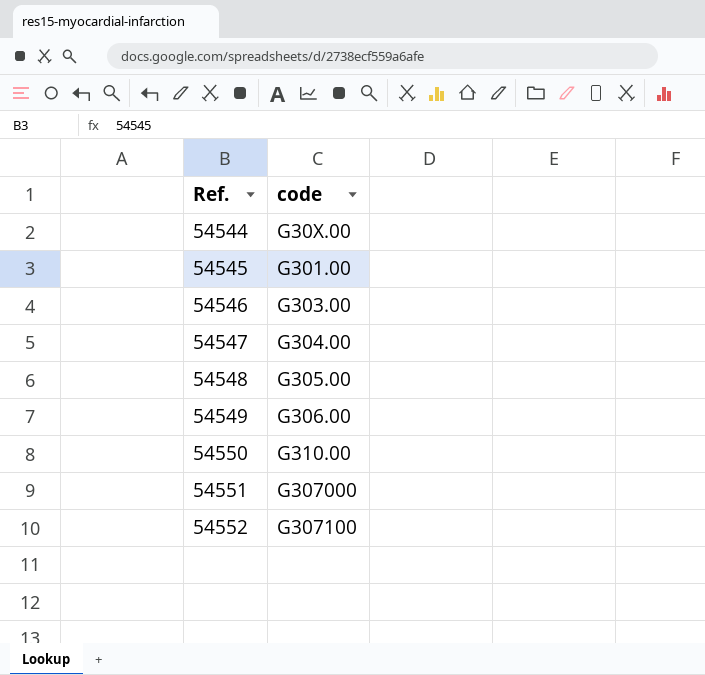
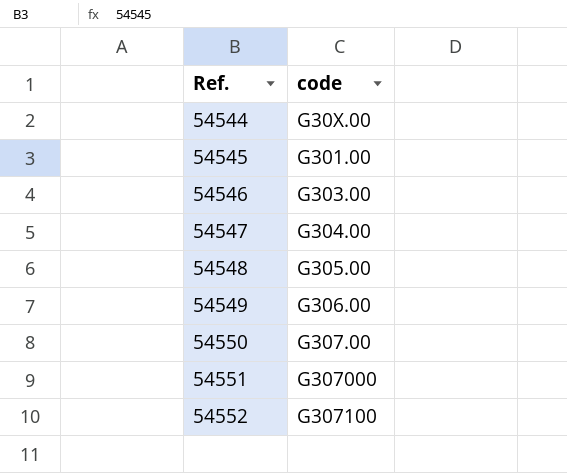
54550 | code: G310.00 -> G307.00

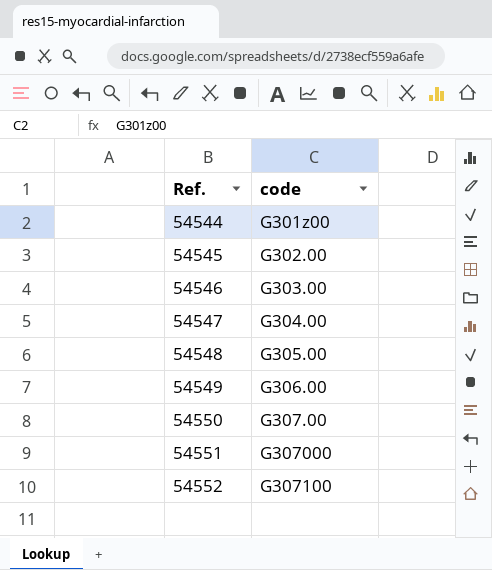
54544 | code: G30X.00 -> G301z00
54545 | code: G301.00 -> G302.00

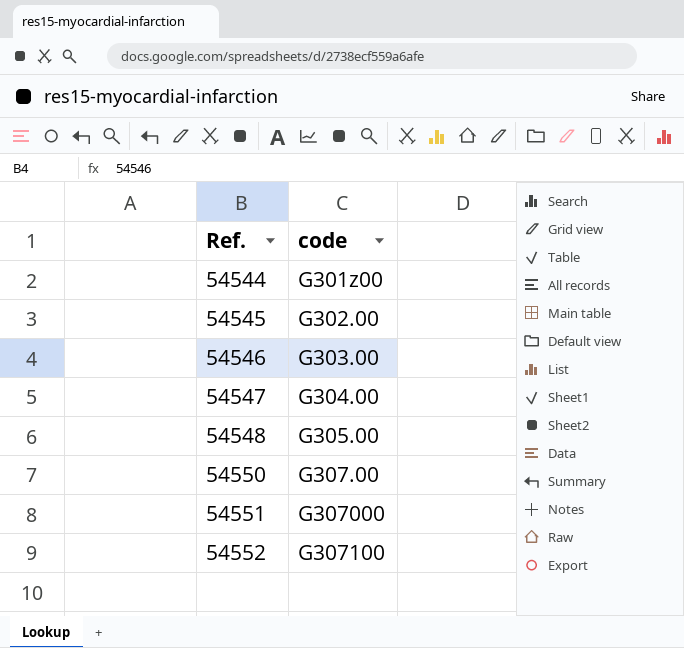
row 54549: G306.00 -> none

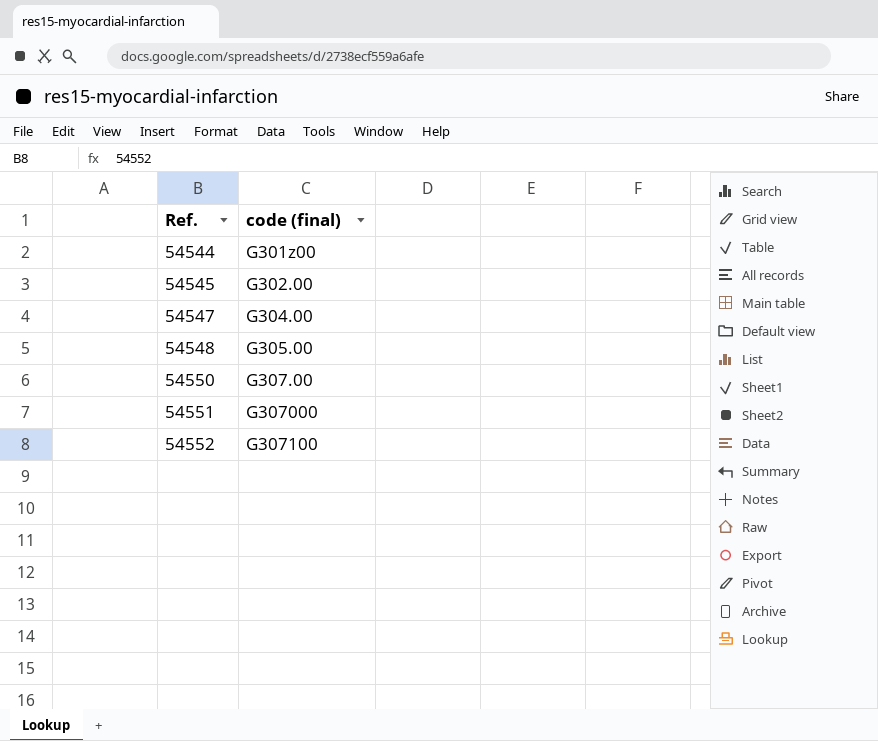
column name: code -> code (final)
row 54546: G303.00 -> none

